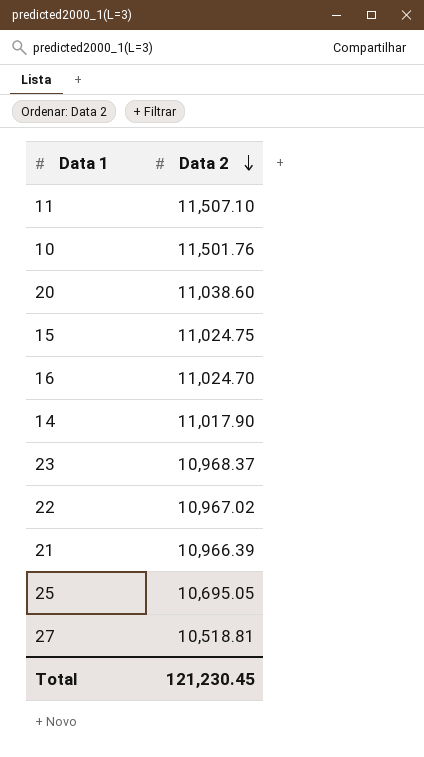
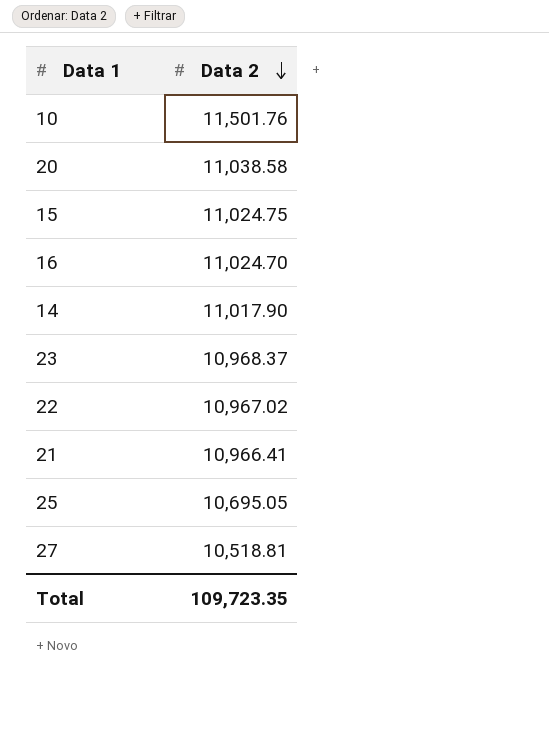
row 11: 11,507.10 -> none
20 | Data 2: 11,038.60 -> 11,038.58
21 | Data 2: 10,966.39 -> 10,966.41
Total | Data 2: 121,230.45 -> 109,723.35

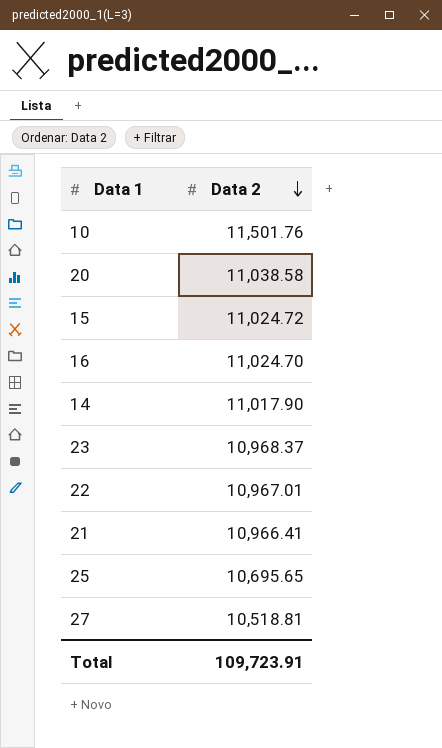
15 | Data 2: 11,024.75 -> 11,024.72
22 | Data 2: 10,967.02 -> 10,967.01
25 | Data 2: 10,695.05 -> 10,695.65
Total | Data 2: 109,723.35 -> 109,723.91

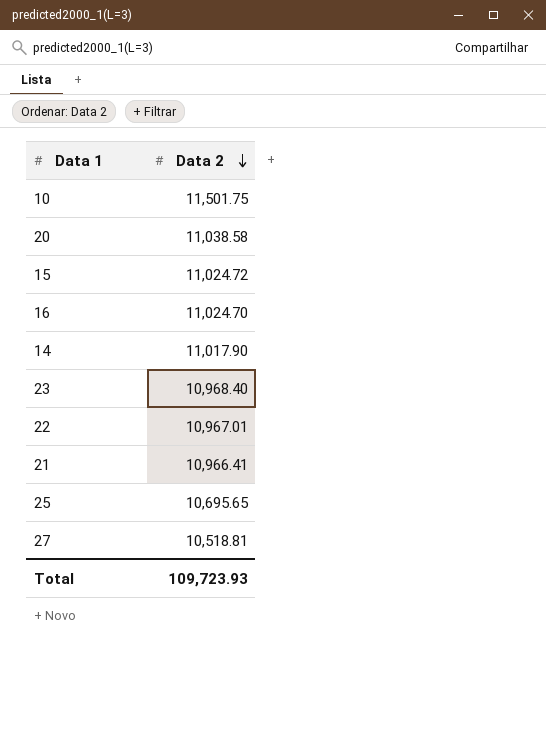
10 | Data 2: 11,501.76 -> 11,501.75
23 | Data 2: 10,968.37 -> 10,968.40
Total | Data 2: 109,723.91 -> 109,723.93

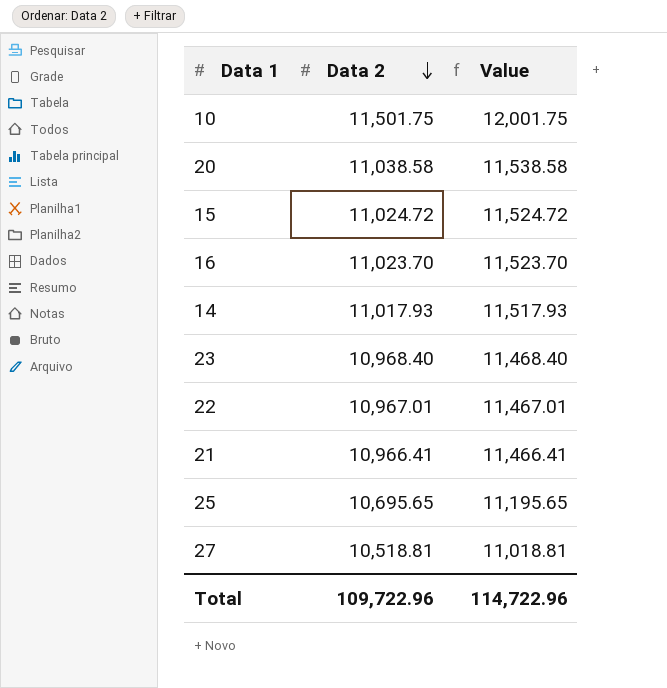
column Value | formula: none -> [Data 2] + 500
16 | Data 2: 11,024.70 -> 11,023.70
14 | Data 2: 11,017.90 -> 11,017.93
Total | Data 2: 109,723.93 -> 109,722.96

